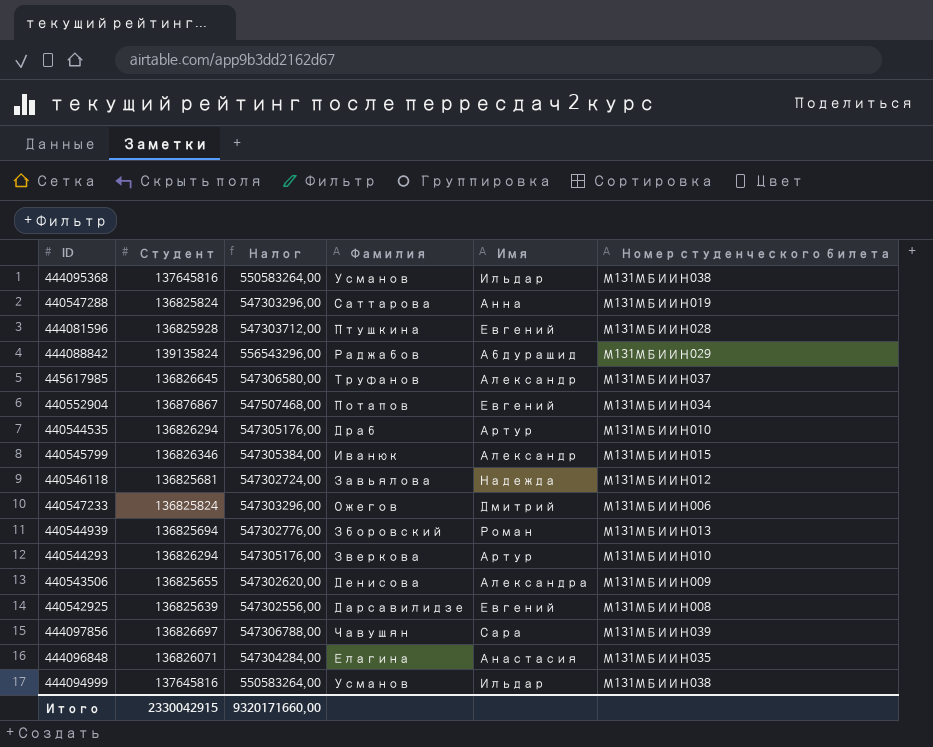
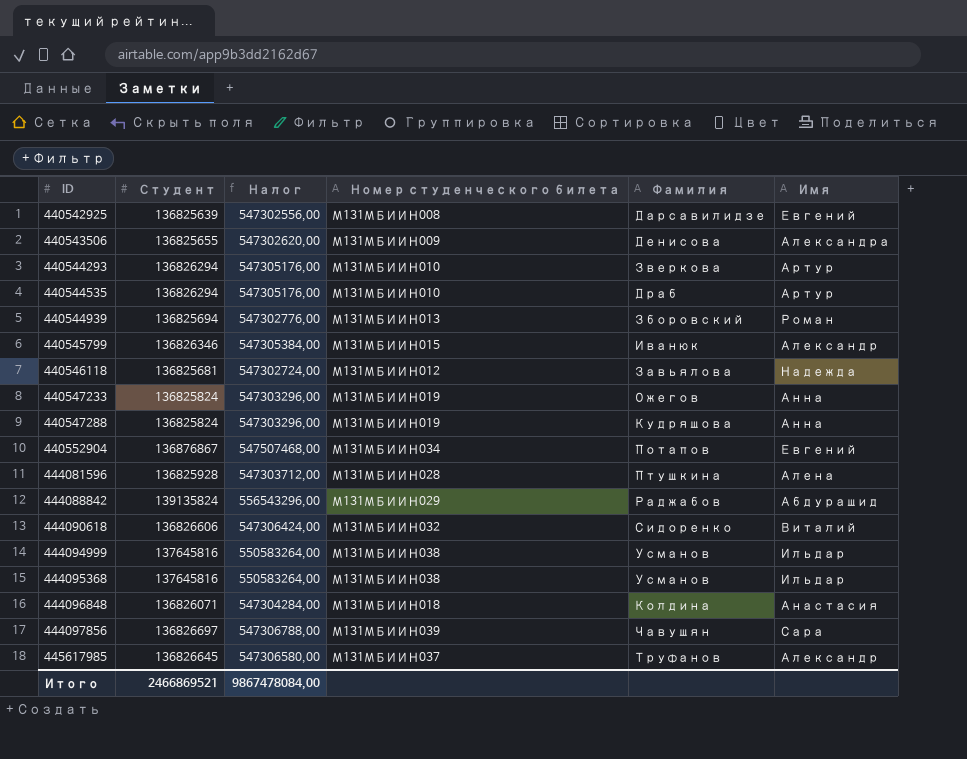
row order: none -> ID ascending
column Номер студенческого билета | position: 6 -> 4
440547233 | Номер студенческого билета: М131МБИИН006 -> М131МБИИН019
440547233 | Имя: Дмитрий -> Анна
440547288 | Фамилия: Саттарова -> Кудряшова
444081596 | Имя: Евгений -> Алена
row 444090618: none -> 136826606 | 547306424,00 | М131МБИИН032 | Сидоренко | Виталий
444096848 | Номер студенческого билета: М131МБИИН035 -> М131МБИИН018
444096848 | Фамилия: Елагина -> Колдина
Итого | Студент: 2330042915 -> 2466869521
Итого | Налог: 9320171660,00 -> 9867478084,00

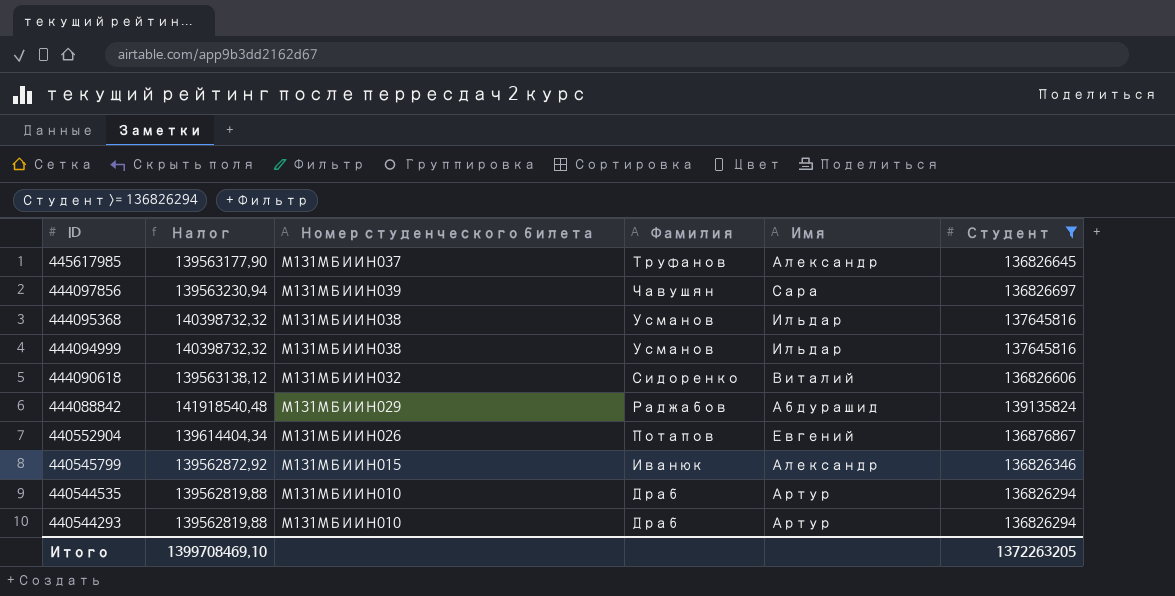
filter: none -> Студент >= 136826294
row order: ID ascending -> ID descending
column Налог | formula: [Студент] * 4 -> [Студент] * 1,02
column Студент | position: 2 -> 6
440552904 | Номер студенческого билета: М131МБИИН034 -> М131МБИИН026
440544293 | Фамилия: Зверкова -> Драб
Итого | Налог: 9867478084,00 -> 1399708469,10
Итого | Студент: 2466869521 -> 1372263205

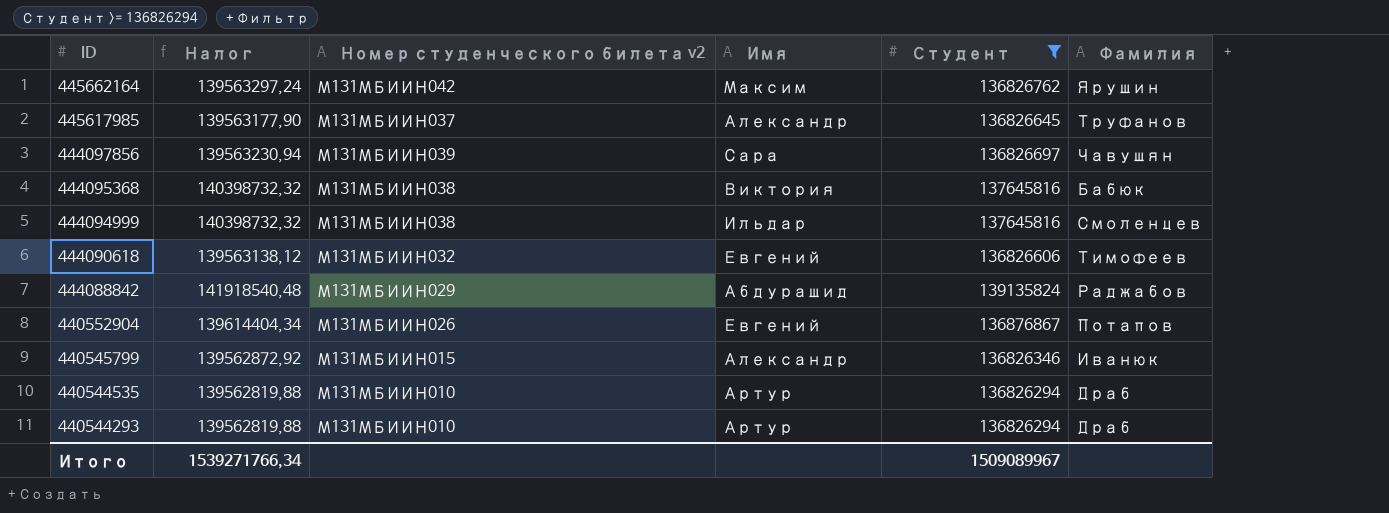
column name: Номер студенческого билета -> Номер студенческого билета v2
column Фамилия | position: 4 -> 6
row 445662164: none -> 139563297,24 | М131МБИИН042 | Максим | 136826762 | Ярушин
444095368 | Имя: Ильдар -> Виктория
444095368 | Фамилия: Усманов -> Бабюк
444094999 | Фамилия: Усманов -> Смоленцев
444090618 | Имя: Виталий -> Евгений
444090618 | Фамилия: Сидоренко -> Тимофеев
Итого | Налог: 1399708469,10 -> 1539271766,34
Итого | Студент: 1372263205 -> 1509089967

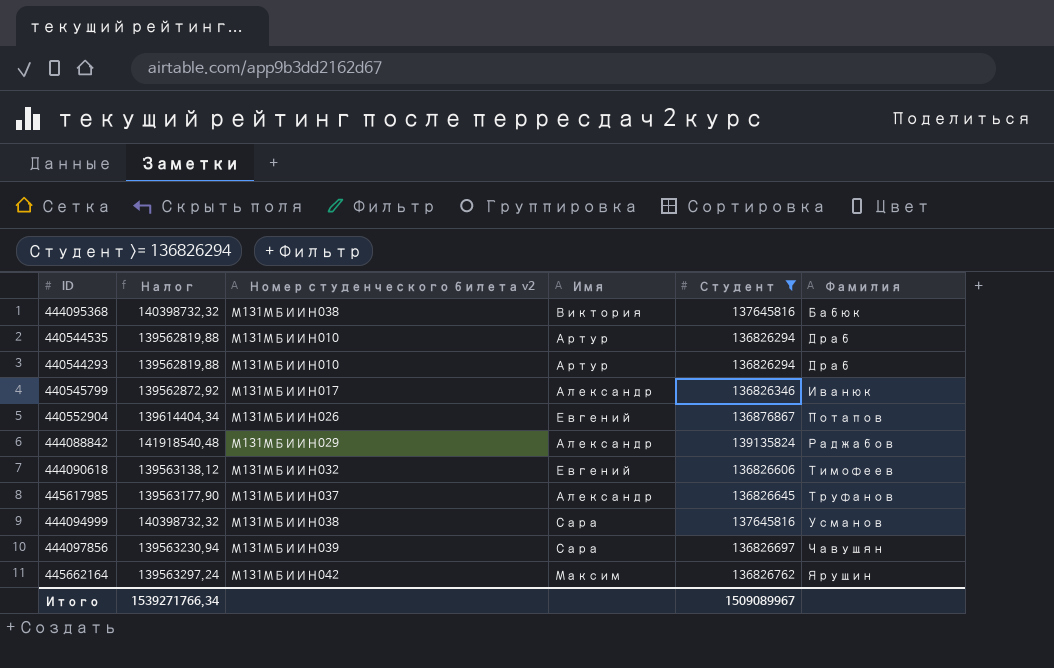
row order: ID descending -> Фамилия ascending
440545799 | Номер студенческого билета v2: М131МБИИН015 -> М131МБИИН017
444088842 | Имя: Абдурашид -> Александр
444094999 | Имя: Ильдар -> Сара
444094999 | Фамилия: Смоленцев -> Усманов

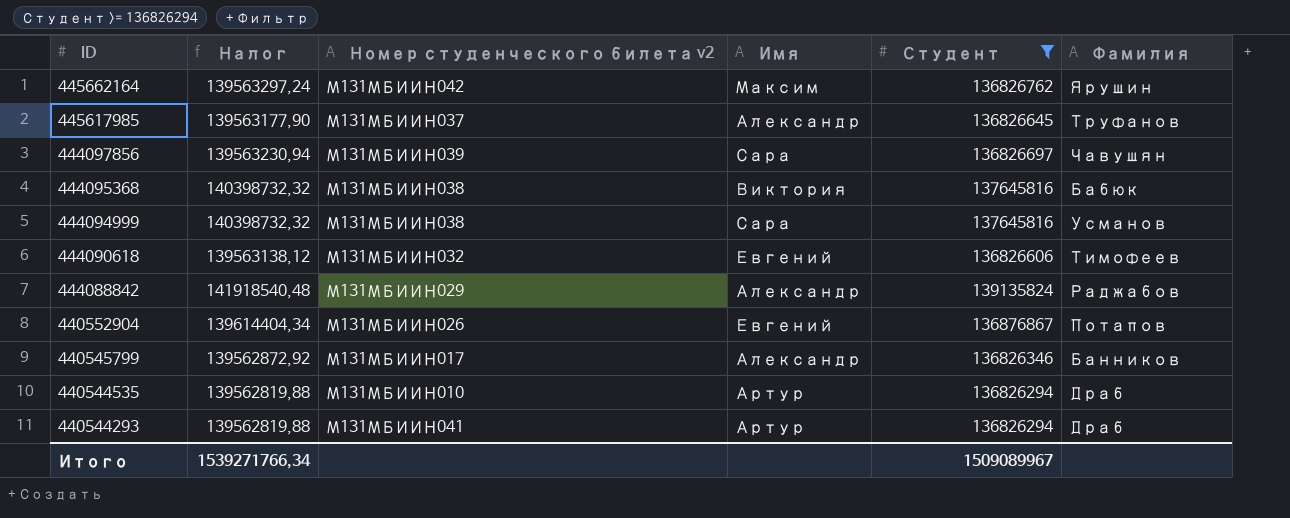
row order: Фамилия ascending -> ID descending
440545799 | Фамилия: Иванюк -> Банников
440544293 | Номер студенческого билета v2: М131МБИИН010 -> М131МБИИН041

